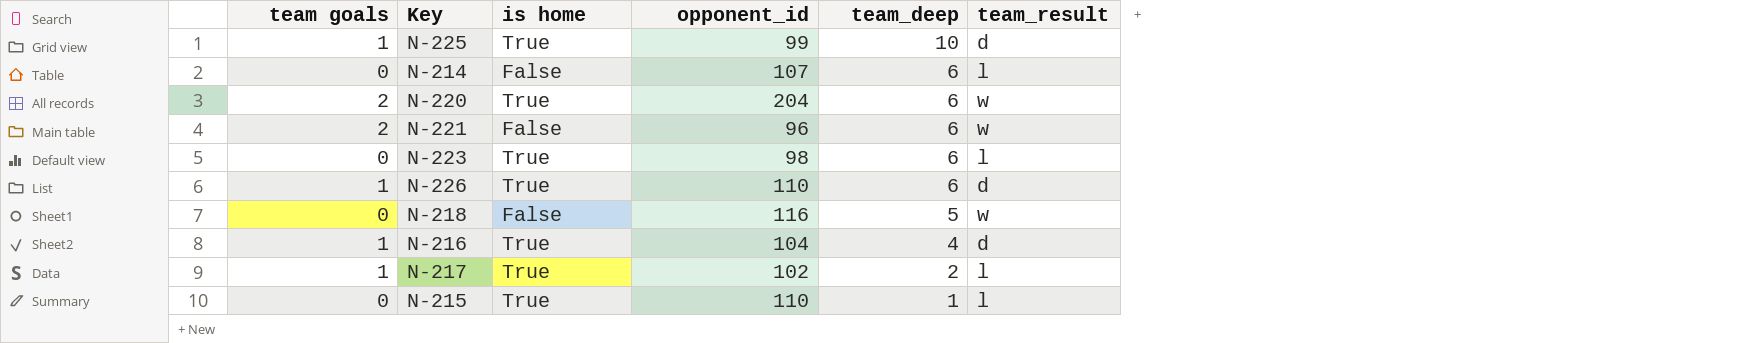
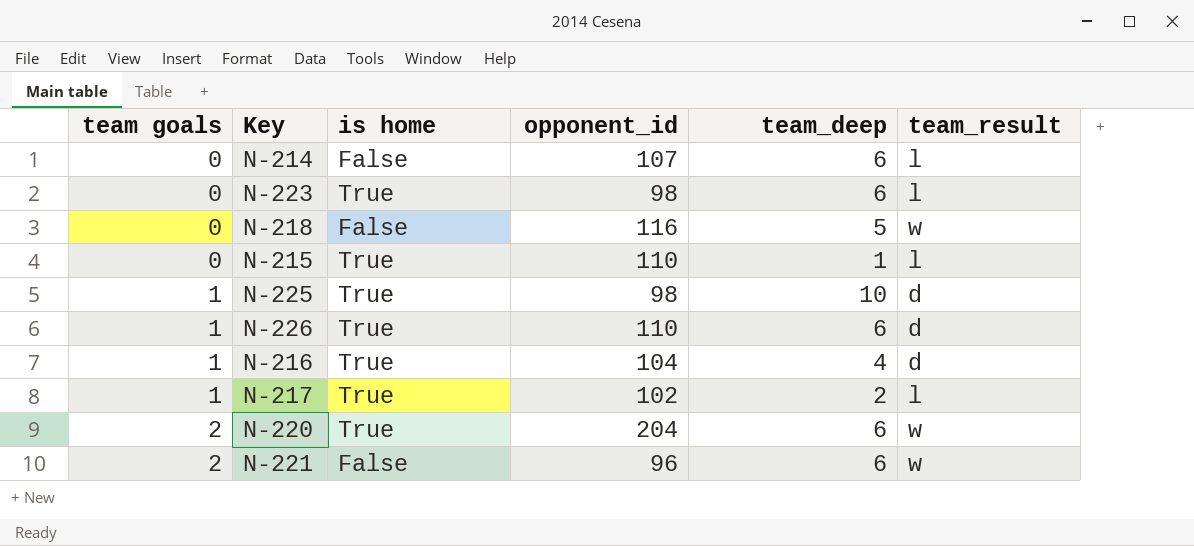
row order: team_deep descending -> team goals ascending
N-225 | opponent_id: 99 -> 98

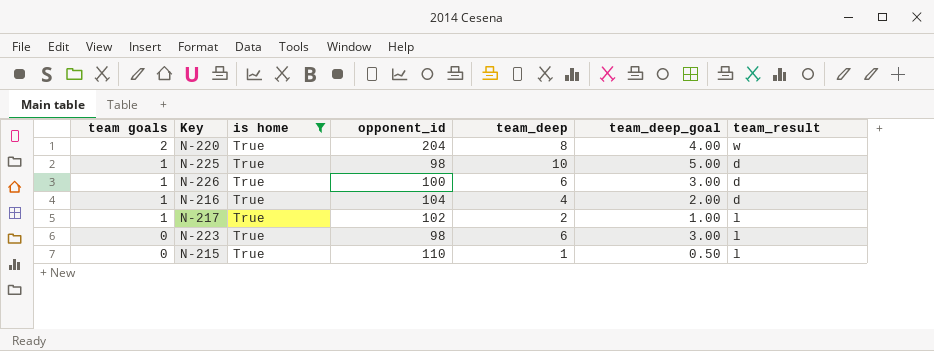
filter: none -> is home = True
row order: team goals ascending -> team goals descending
column team_deep_goal | formula: none -> [team_deep] * 0.5
N-220 | team_deep: 6 -> 8
N-226 | opponent_id: 110 -> 100

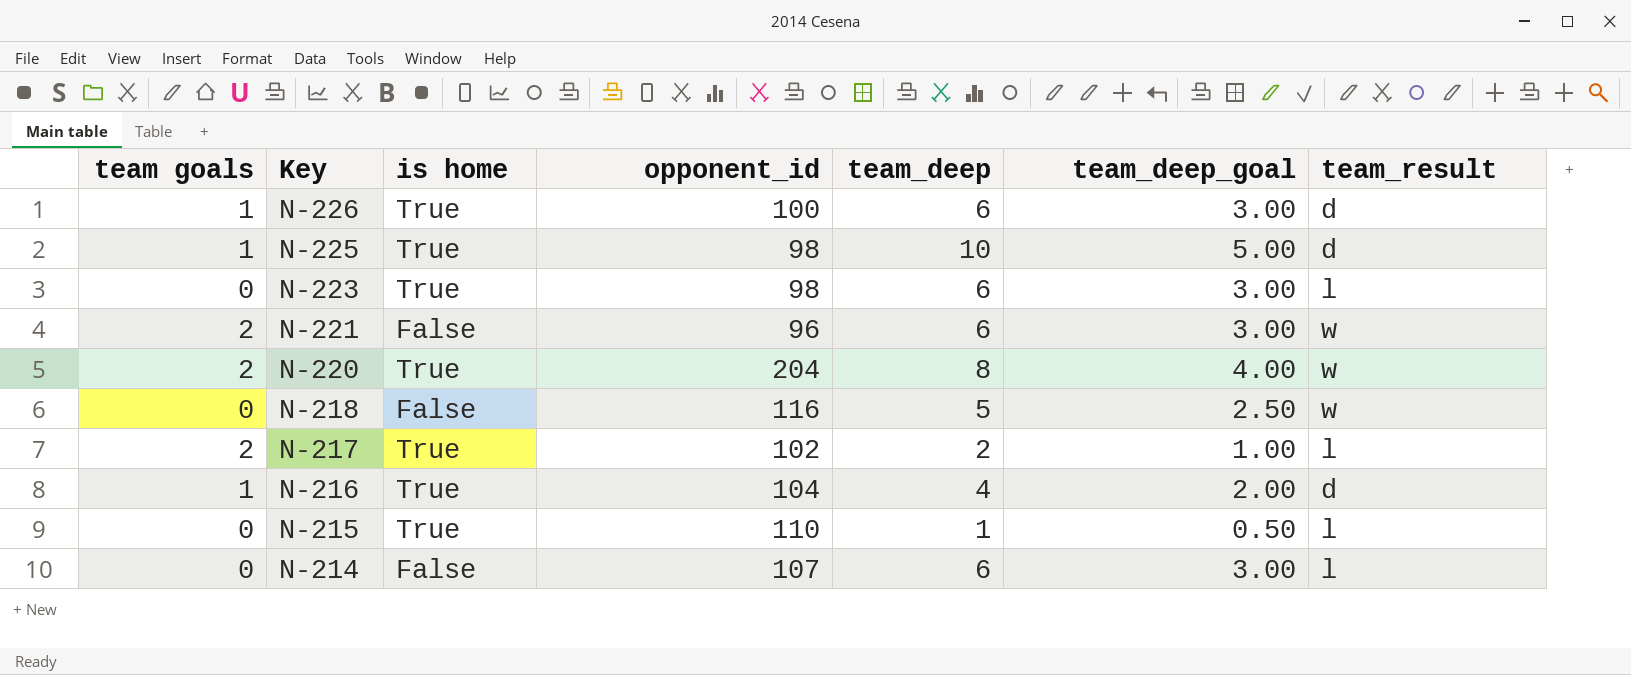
filter: is home = True -> none
row order: team goals descending -> Key descending
N-217 | team goals: 1 -> 2

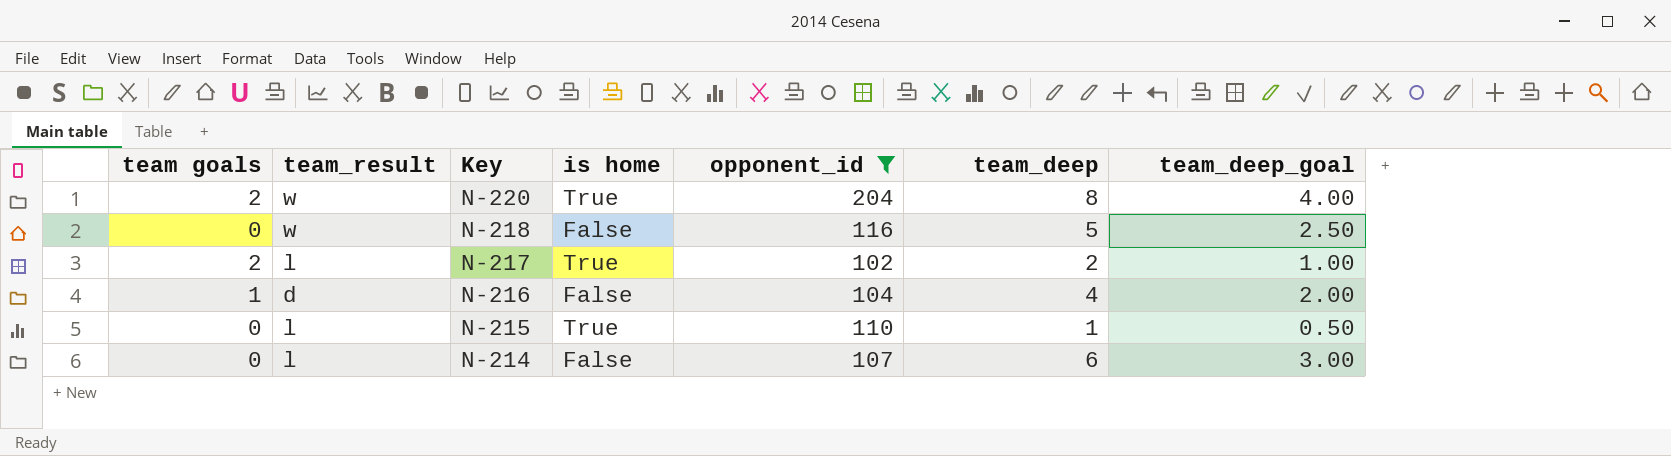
filter: none -> opponent_id >= 102
column team_result | position: 7 -> 2
N-216 | is home: True -> False

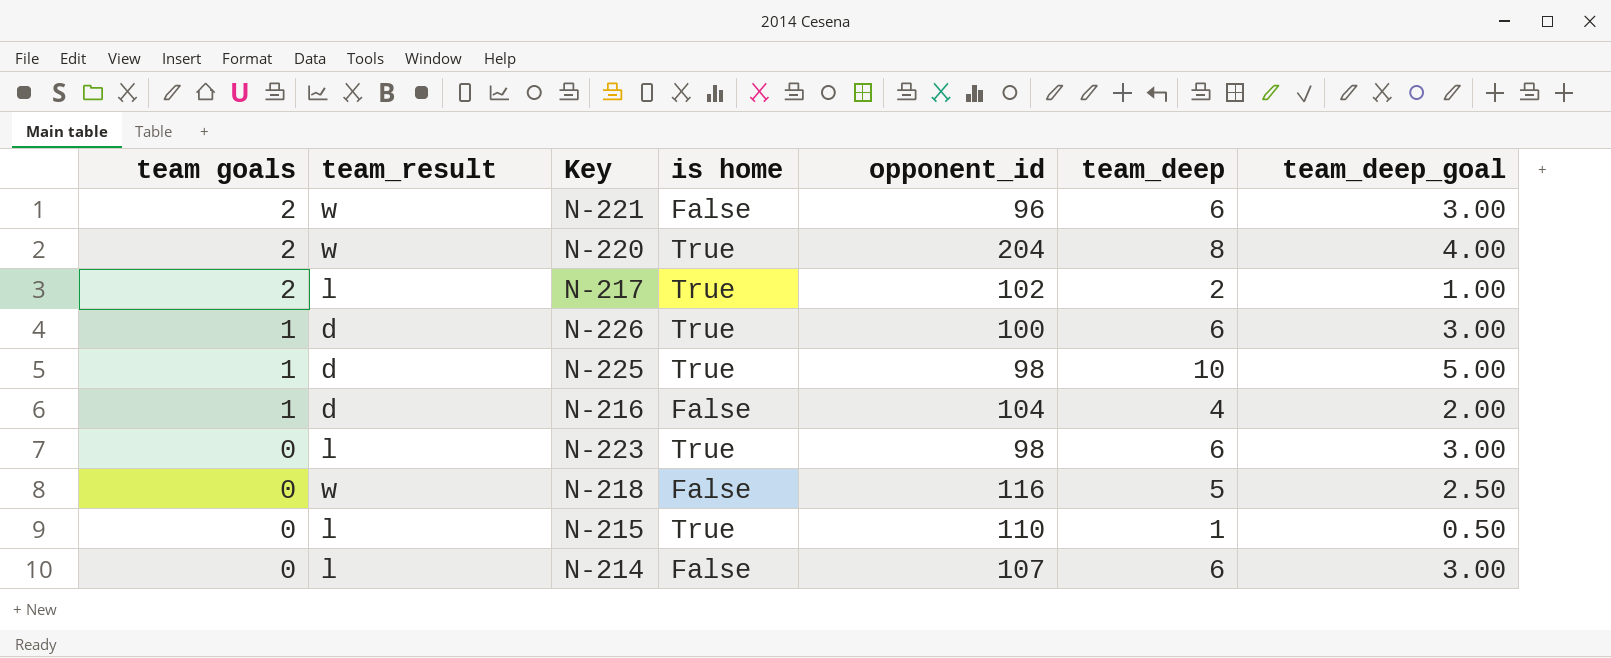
filter: opponent_id >= 102 -> none
row order: Key descending -> team goals descending

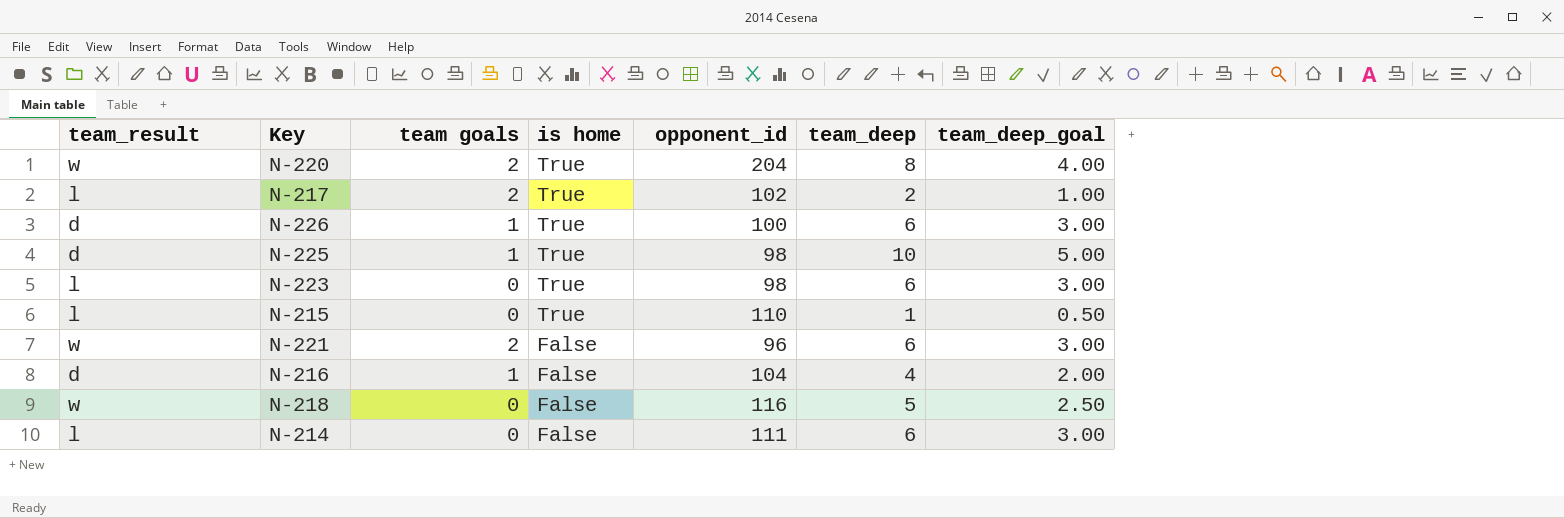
row order: team goals descending -> is home descending
column team goals | position: 1 -> 3
N-214 | opponent_id: 107 -> 111

